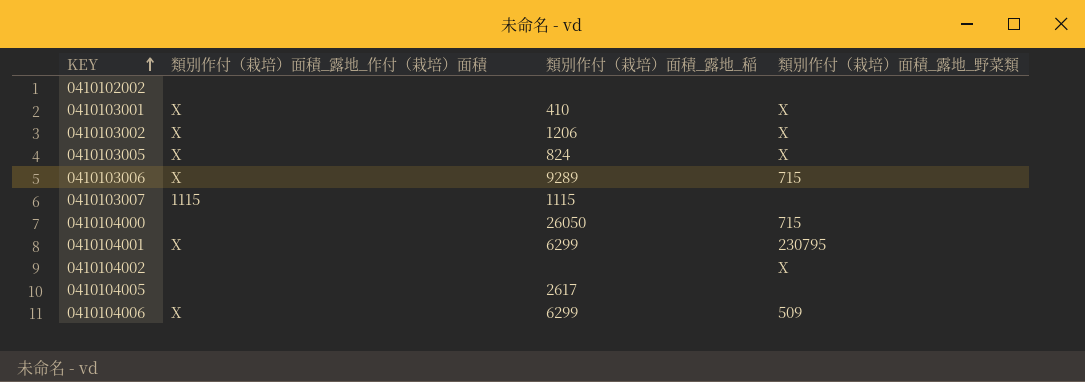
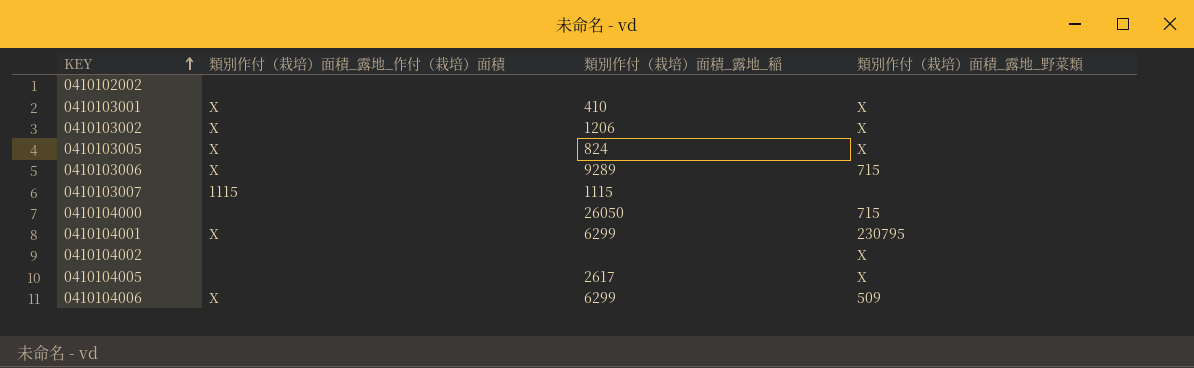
0410104005 | 類別作付（栽培）面積_露地_野菜類: none -> X

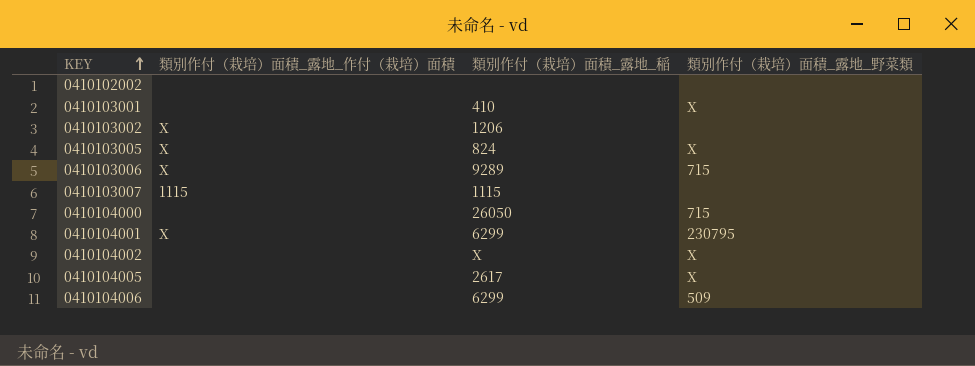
0410103001 | 類別作付（栽培）面積_露地_作付（栽培）面積: X -> none
0410103002 | 類別作付（栽培）面積_露地_野菜類: X -> none
0410104002 | 類別作付（栽培）面積_露地_稲: none -> X
0410104006 | 類別作付（栽培）面積_露地_作付（栽培）面積: X -> none

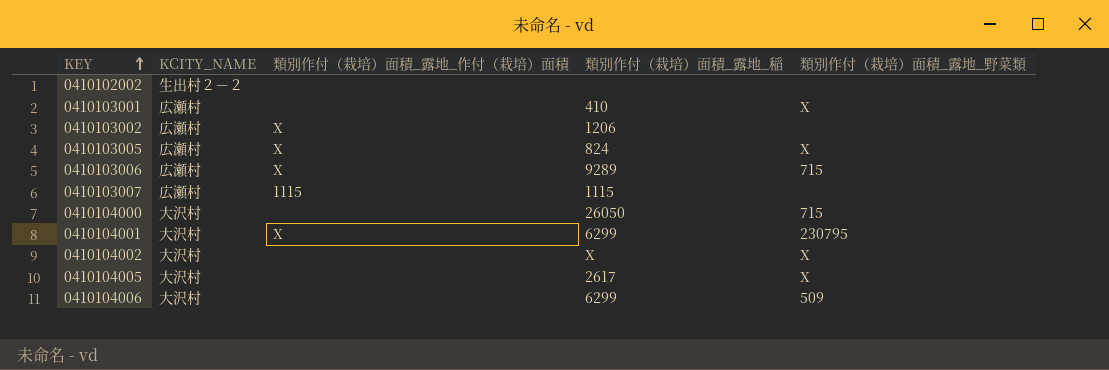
column KCITY_NAME | position: none -> 2

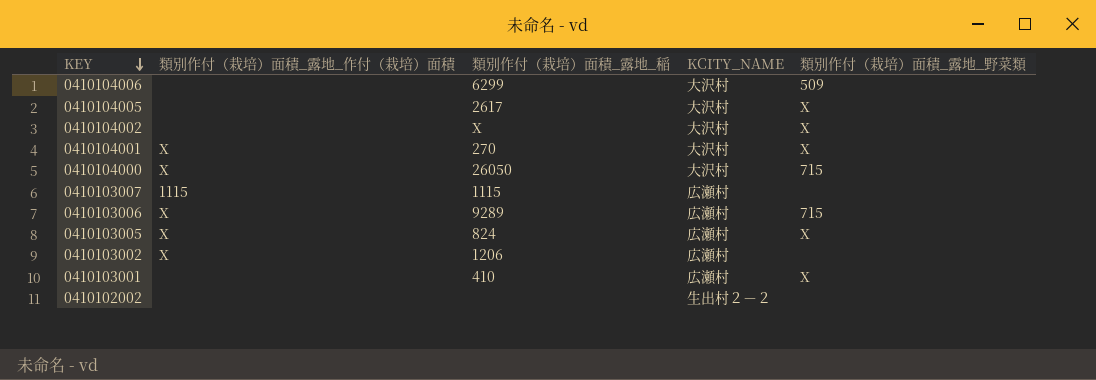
row order: KEY ascending -> KEY descending
column KCITY_NAME | position: 2 -> 4
0410104001 | 類別作付（栽培）面積_露地_稲: 6299 -> 270
0410104001 | 類別作付（栽培）面積_露地_野菜類: 230795 -> X
0410104000 | 類別作付（栽培）面積_露地_作付（栽培）面積: none -> X

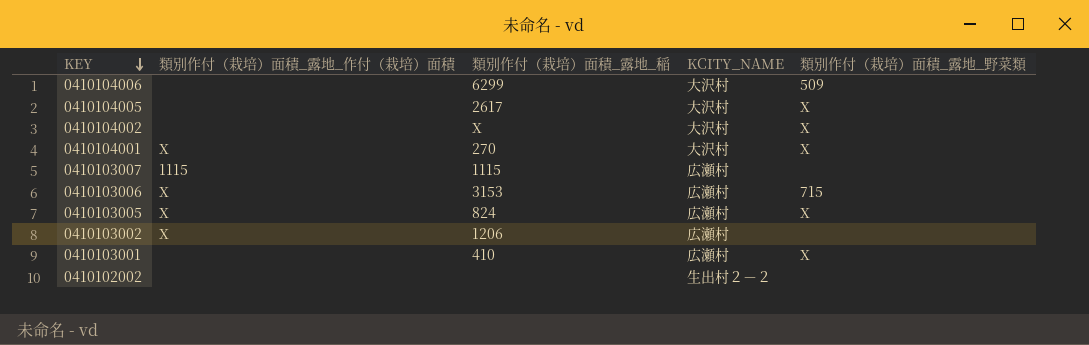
row 0410104000: X | 26050 | 大沢村 | 715 -> none
0410103006 | 類別作付（栽培）面積_露地_稲: 9289 -> 3153

